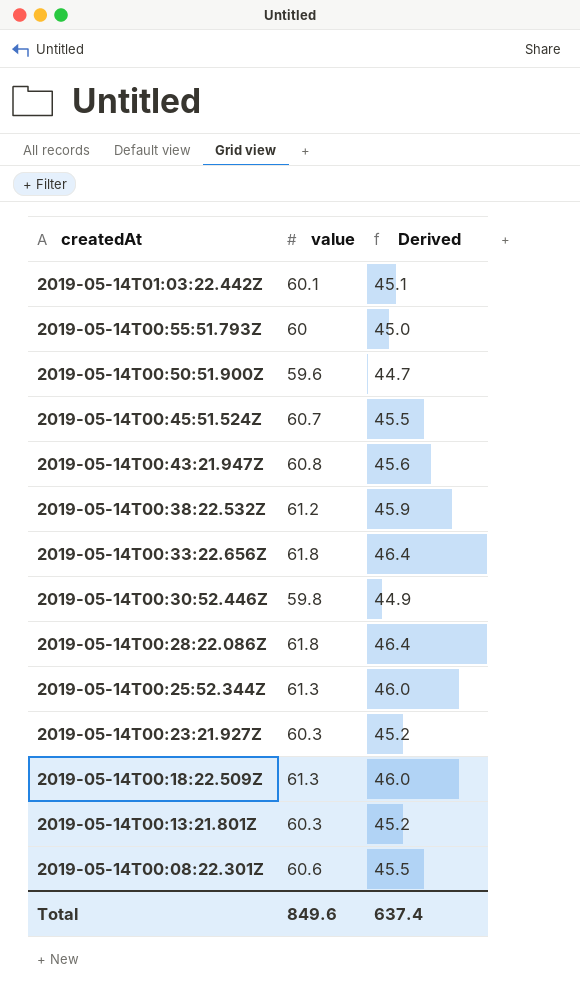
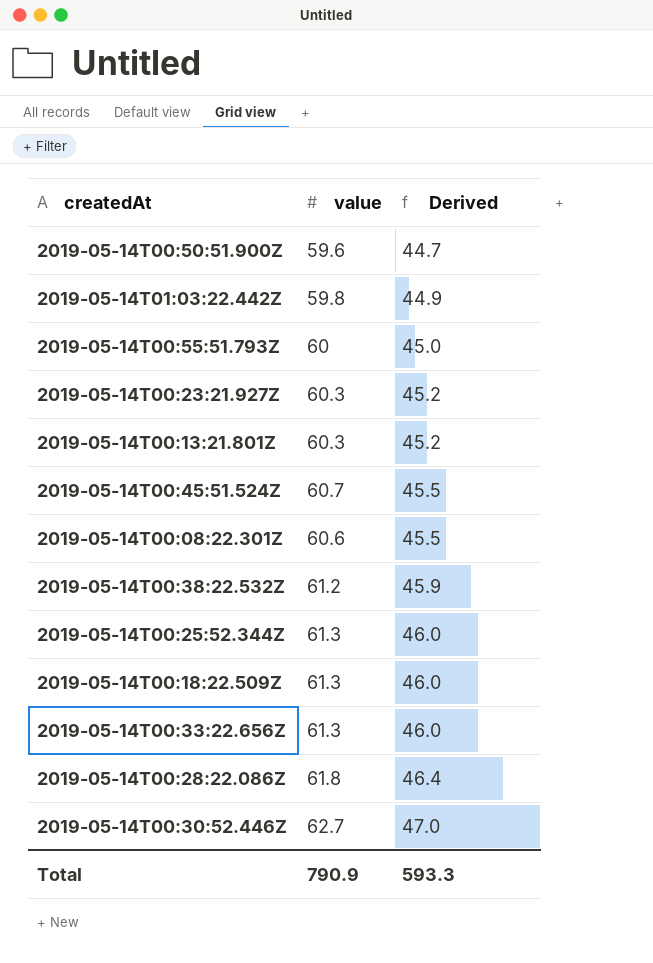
row order: createdAt descending -> Derived ascending
row 2019-05-14T00:43:21.947Z: 60.8 | 45.6 -> none
2019-05-14T01:03:22.442Z | value: 60.1 -> 59.8
2019-05-14T01:03:22.442Z | Derived: 45.1 -> 44.9
2019-05-14T00:33:22.656Z | value: 61.8 -> 61.3
2019-05-14T00:33:22.656Z | Derived: 46.4 -> 46.0
2019-05-14T00:30:52.446Z | value: 59.8 -> 62.7
2019-05-14T00:30:52.446Z | Derived: 44.9 -> 47.0
Total | value: 849.6 -> 790.9
Total | Derived: 637.4 -> 593.3

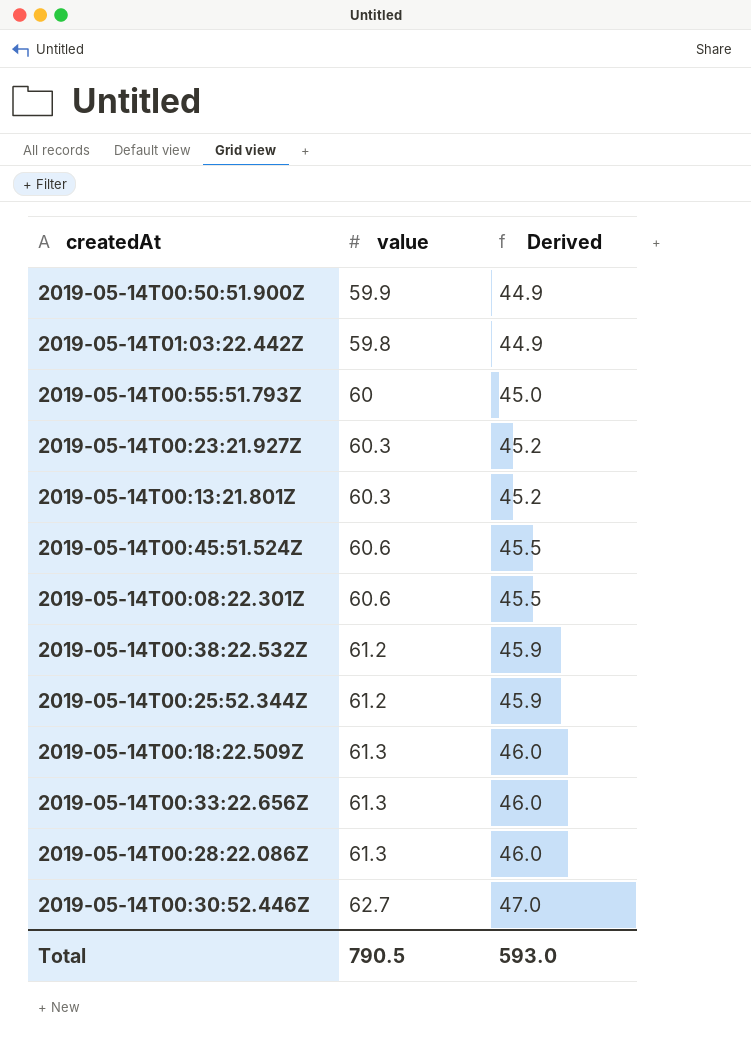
2019-05-14T00:50:51.900Z | value: 59.6 -> 59.9
2019-05-14T00:50:51.900Z | Derived: 44.7 -> 44.9
2019-05-14T00:45:51.524Z | value: 60.7 -> 60.6
2019-05-14T00:25:52.344Z | value: 61.3 -> 61.2
2019-05-14T00:25:52.344Z | Derived: 46.0 -> 45.9
2019-05-14T00:28:22.086Z | value: 61.8 -> 61.3
2019-05-14T00:28:22.086Z | Derived: 46.4 -> 46.0
Total | value: 790.9 -> 790.5
Total | Derived: 593.3 -> 593.0

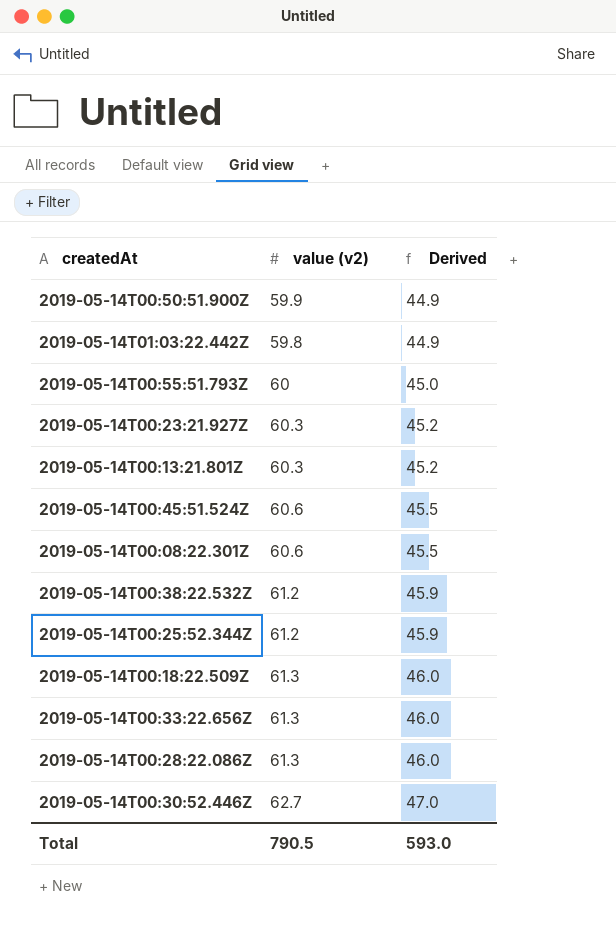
column name: value -> value (v2)

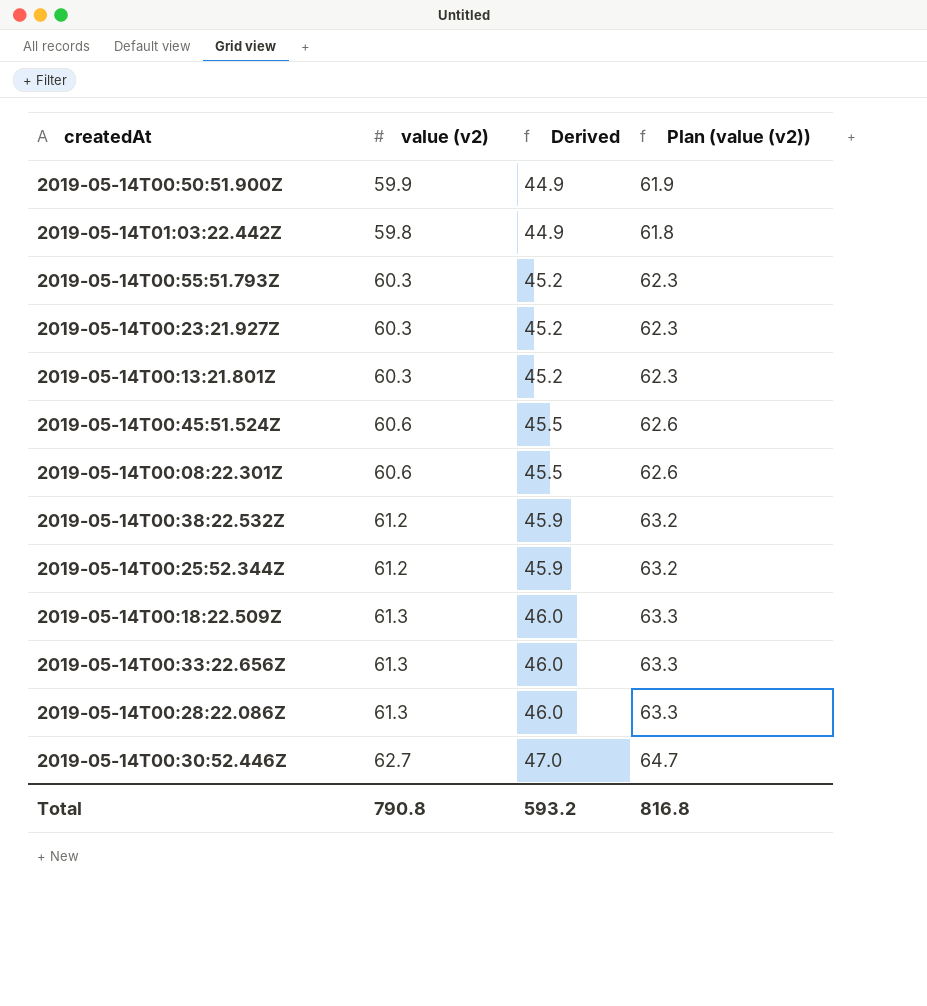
column Plan (value (v2)) | formula: none -> [value (v2)] + 2
2019-05-14T00:55:51.793Z | value (v2): 60 -> 60.3
2019-05-14T00:55:51.793Z | Derived: 45.0 -> 45.2
Total | value (v2): 790.5 -> 790.8
Total | Derived: 593.0 -> 593.2

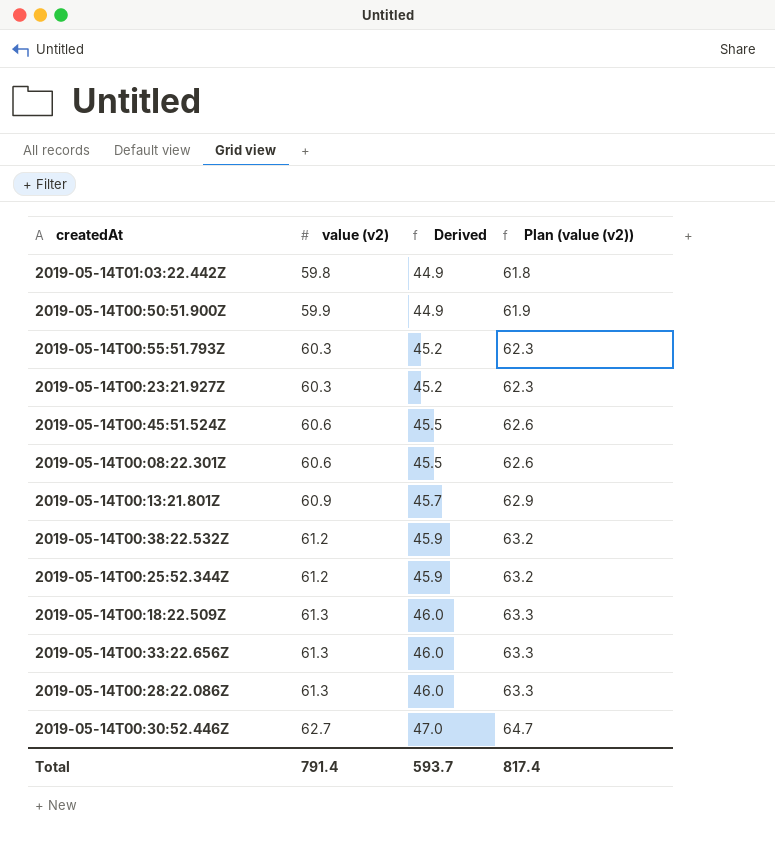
row order: Derived ascending -> value (v2) ascending
2019-05-14T00:13:21.801Z | value (v2): 60.3 -> 60.9
2019-05-14T00:13:21.801Z | Derived: 45.2 -> 45.7
2019-05-14T00:13:21.801Z | Plan (value (v2)): 62.3 -> 62.9
Total | value (v2): 790.8 -> 791.4
Total | Derived: 593.2 -> 593.7
Total | Plan (value (v2)): 816.8 -> 817.4

